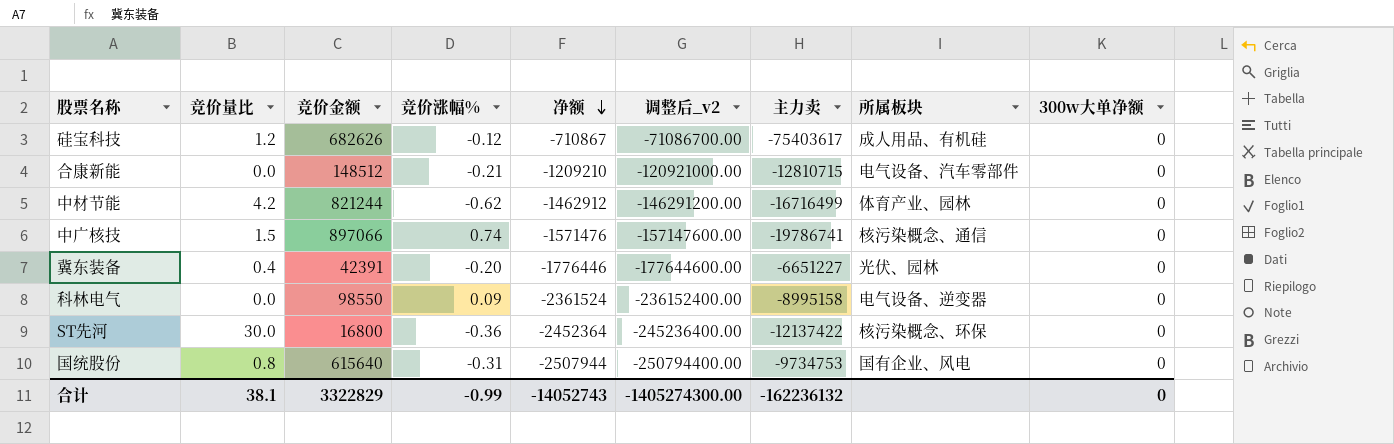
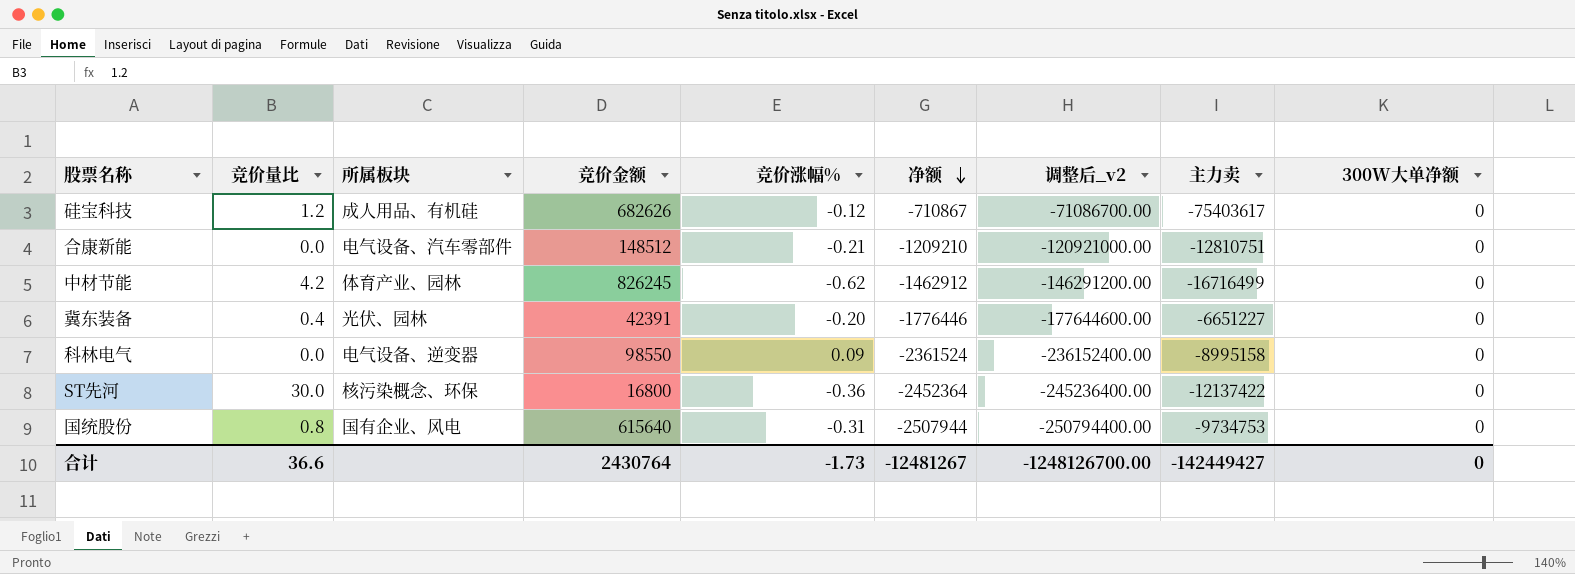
column 所属板块 | position: 8 -> 3
column name: 300w大单净额 -> 300W大单净额
row 中广核技: 1.5 | 897066 | 0.74 | -1571476 | -157147600.00 | -19786741 | 核污染概念、通信 | 0 -> none
合康新能 | 主力卖: -12810715 -> -12810751
中材节能 | 竞价金额: 821244 -> 826245
合计 | 竞价量比: 38.1 -> 36.6
合计 | 竞价金额: 3322829 -> 2430764
合计 | 竞价涨幅%: -0.99 -> -1.73
合计 | 净额: -14052743 -> -12481267
合计 | 调整后_v2: -1405274300.00 -> -1248126700.00
合计 | 主力卖: -162236132 -> -142449427

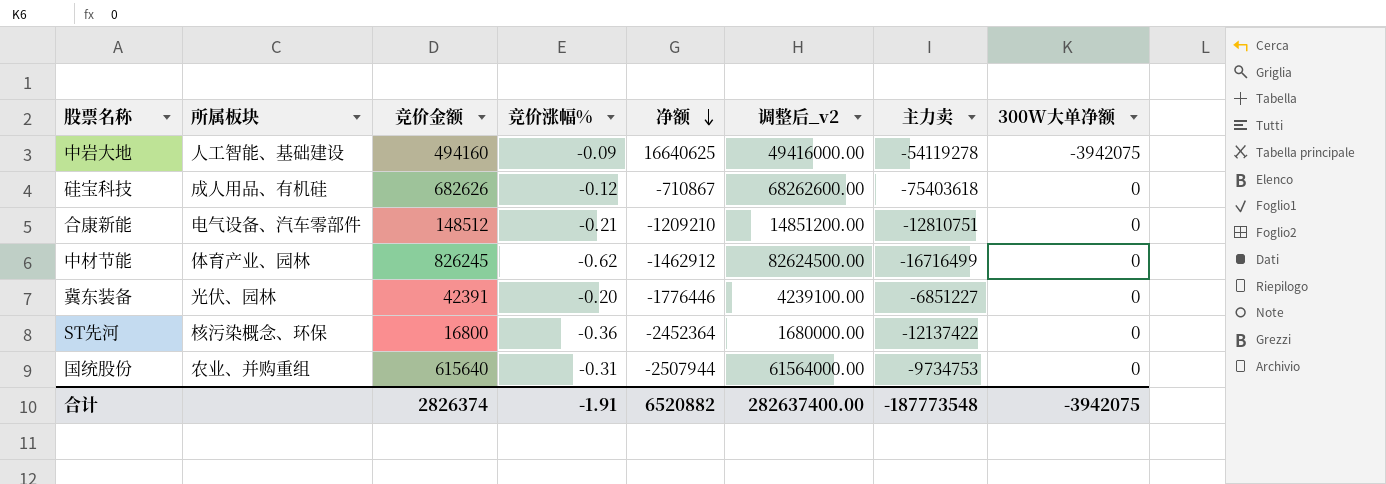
column 竞价量比 | position: 2 -> none
column 调整后_v2 | formula: [净额] * 100 -> [竞价金额] * 100
row 科林电气: 0.0 | 电气设备、逆变器 | 98550 | 0.09 | -2361524 | -236152400.00 | -8995158 | 0 -> none
row 中岩大地: none -> 人工智能、基础建设 | 494160 | -0.09 | 16640625 | 49416000.00 | -54119278 | -3942075
硅宝科技 | 主力卖: -75403617 -> -75403618
冀东装备 | 主力卖: -6651227 -> -6851227
国统股份 | 所属板块: 国有企业、风电 -> 农业、并购重组
合计 | 竞价金额: 2430764 -> 2826374
合计 | 竞价涨幅%: -1.73 -> -1.91
合计 | 净额: -12481267 -> 6520882
合计 | 调整后_v2: -1248126700.00 -> 282637400.00
合计 | 主力卖: -142449427 -> -187773548
合计 | 300W大单净额: 0 -> -3942075

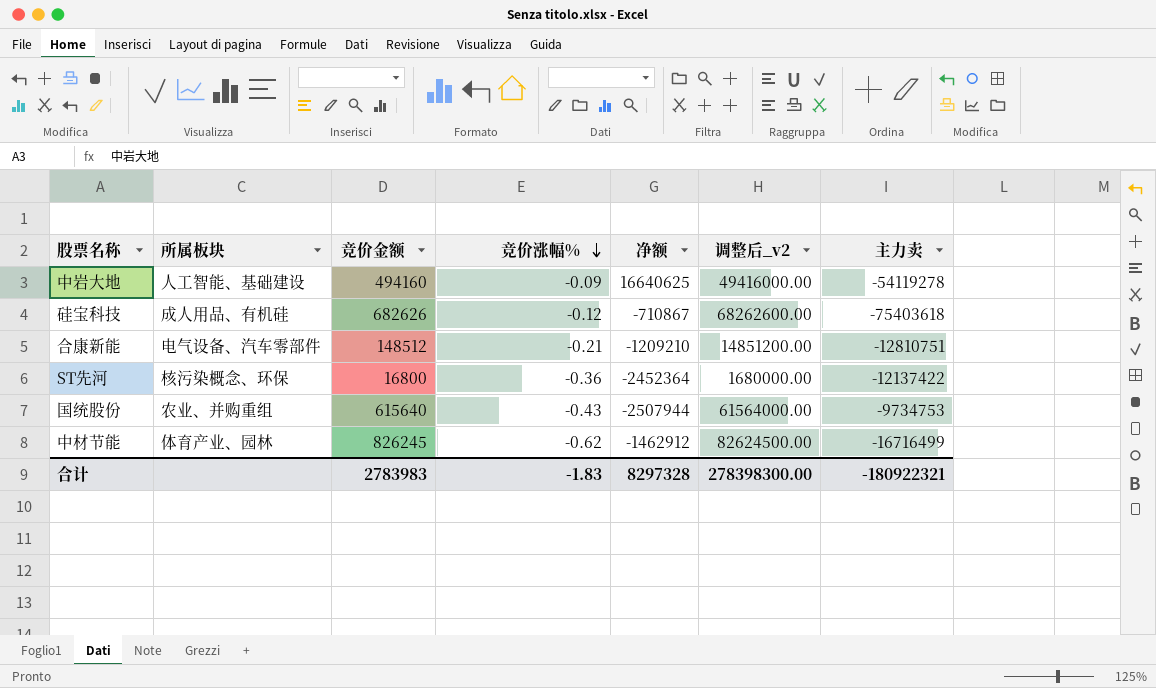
row order: 净额 descending -> 竞价涨幅% descending
column 300W大单净额 | position: 8 -> none
row 冀东装备: 光伏、园林 | 42391 | -0.20 | -1776446 | 4239100.00 | -6851227 | 0 -> none
国统股份 | 竞价涨幅%: -0.31 -> -0.43
合计 | 竞价金额: 2826374 -> 2783983
合计 | 竞价涨幅%: -1.91 -> -1.83
合计 | 净额: 6520882 -> 8297328
合计 | 调整后_v2: 282637400.00 -> 278398300.00
合计 | 主力卖: -187773548 -> -180922321

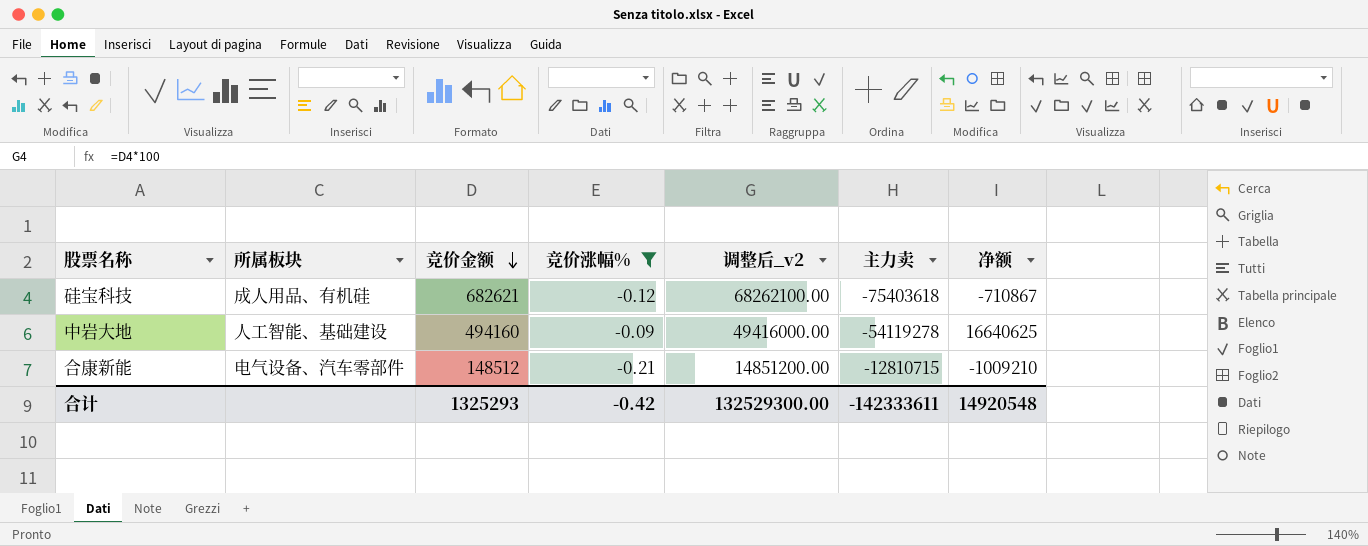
filter: none -> 竞价涨幅% >= -0.21
row order: 竞价涨幅% descending -> 竞价金额 descending
column 净额 | position: 5 -> 7
硅宝科技 | 竞价金额: 682626 -> 682621
硅宝科技 | 调整后_v2: 68262600.00 -> 68262100.00
合康新能 | 主力卖: -12810751 -> -12810715
合康新能 | 净额: -1209210 -> -1009210
合计 | 竞价金额: 2783983 -> 1325293
合计 | 竞价涨幅%: -1.83 -> -0.42
合计 | 调整后_v2: 278398300.00 -> 132529300.00
合计 | 主力卖: -180922321 -> -142333611
合计 | 净额: 8297328 -> 14920548

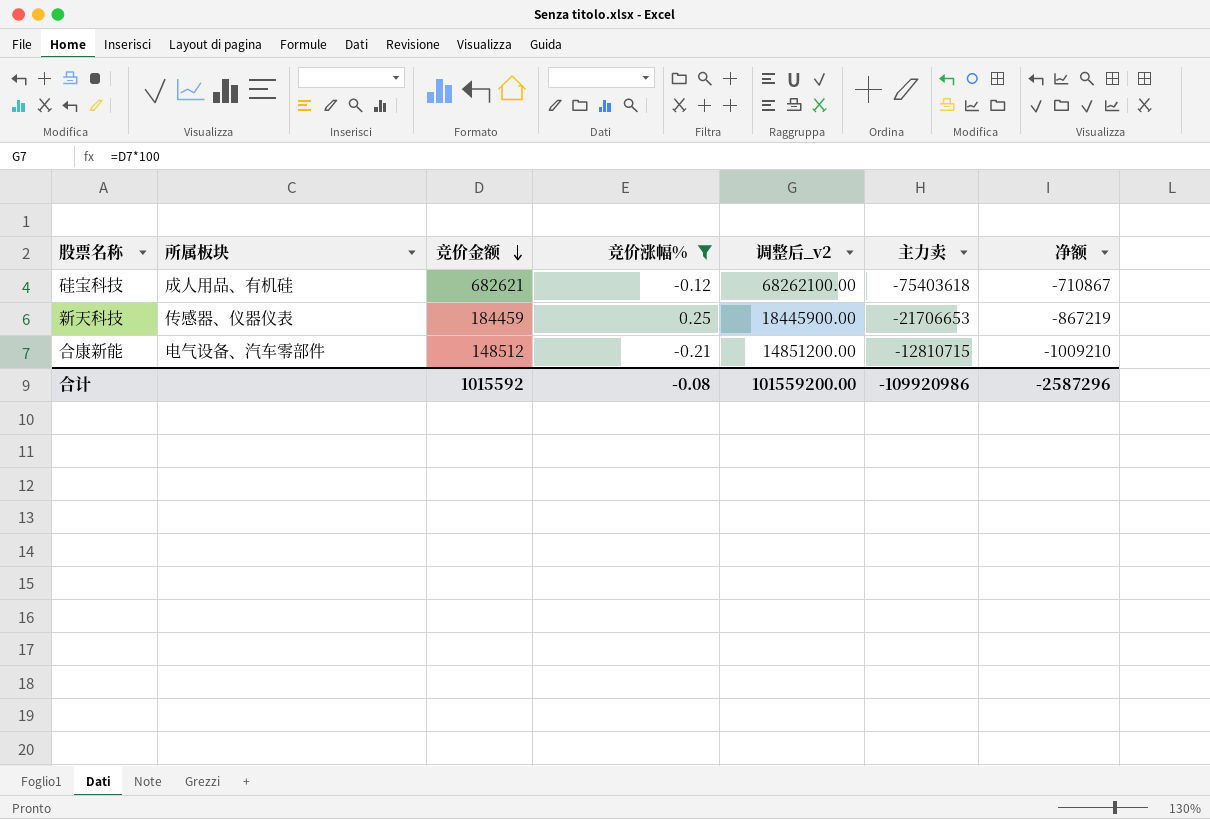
row 中岩大地: 人工智能、基础建设 | 494160 | -0.09 | 49416000.00 | -54119278 | 16640625 -> none
row 新天科技: none -> 传感器、仪器仪表 | 184459 | 0.25 | 18445900.00 | -21706653 | -867219
合计 | 竞价金额: 1325293 -> 1015592
合计 | 竞价涨幅%: -0.42 -> -0.08
合计 | 调整后_v2: 132529300.00 -> 101559200.00
合计 | 主力卖: -142333611 -> -109920986
合计 | 净额: 14920548 -> -2587296

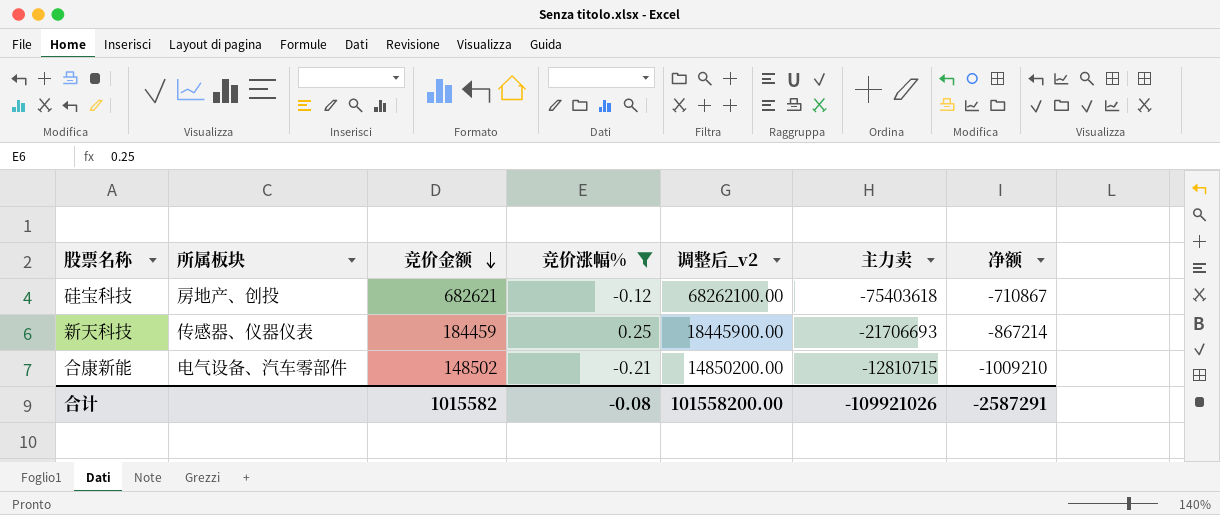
硅宝科技 | 所属板块: 成人用品、有机硅 -> 房地产、创投
新天科技 | 主力卖: -21706653 -> -21706693
新天科技 | 净额: -867219 -> -867214
合康新能 | 竞价金额: 148512 -> 148502
合康新能 | 调整后_v2: 14851200.00 -> 14850200.00
合计 | 竞价金额: 1015592 -> 1015582
合计 | 调整后_v2: 101559200.00 -> 101558200.00
合计 | 主力卖: -109920986 -> -109921026
合计 | 净额: -2587296 -> -2587291

